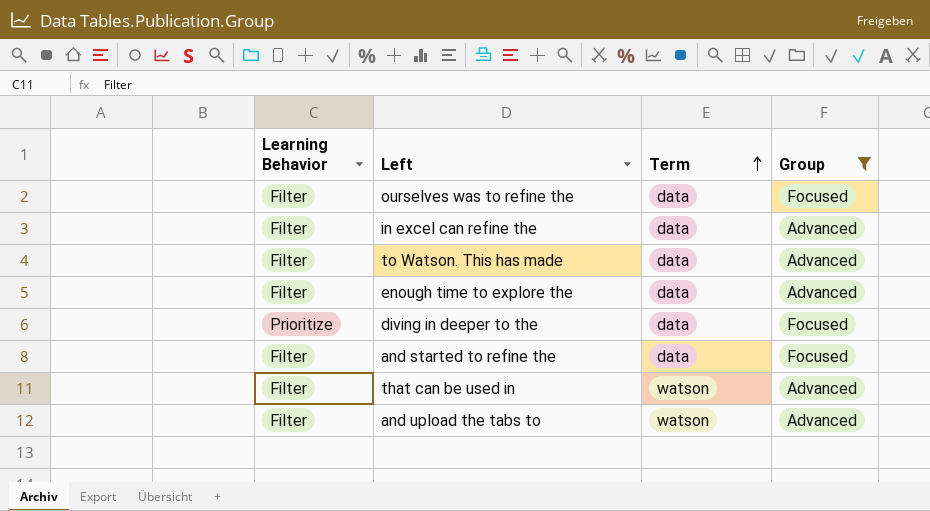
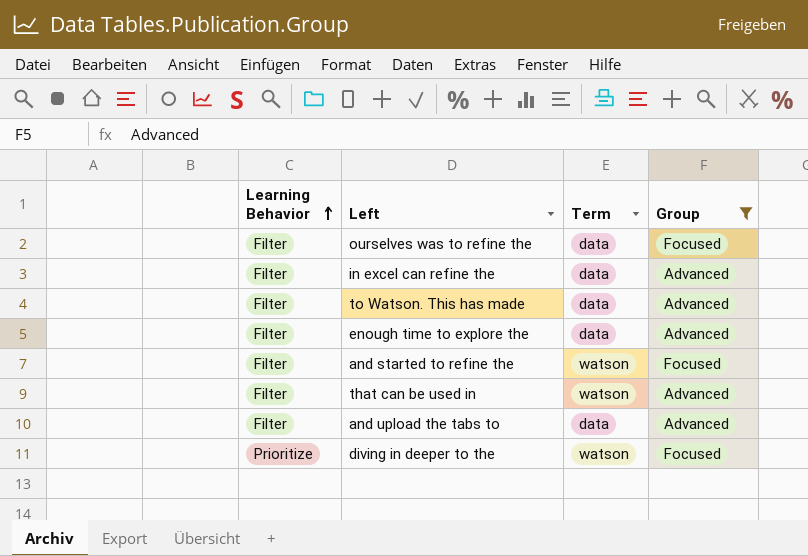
row order: Term ascending -> Learning Behavior ascending
and started to refine the | Term: data -> watson
and upload the tabs to | Term: watson -> data
diving in deeper to the | Term: data -> watson

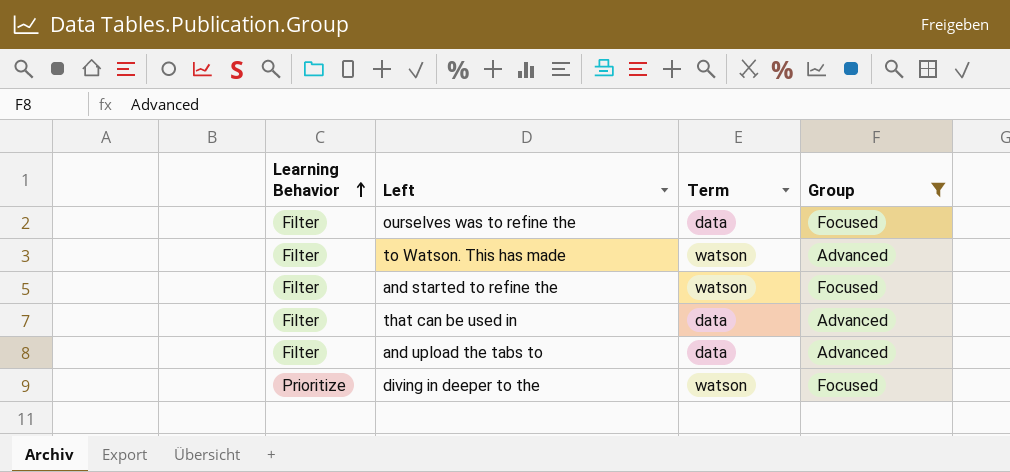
row in excel can refine the: Filter | data | Advanced -> none
row enough time to explore the: Filter | data | Advanced -> none
to Watson. This has made | Term: data -> watson
that can be used in | Term: watson -> data

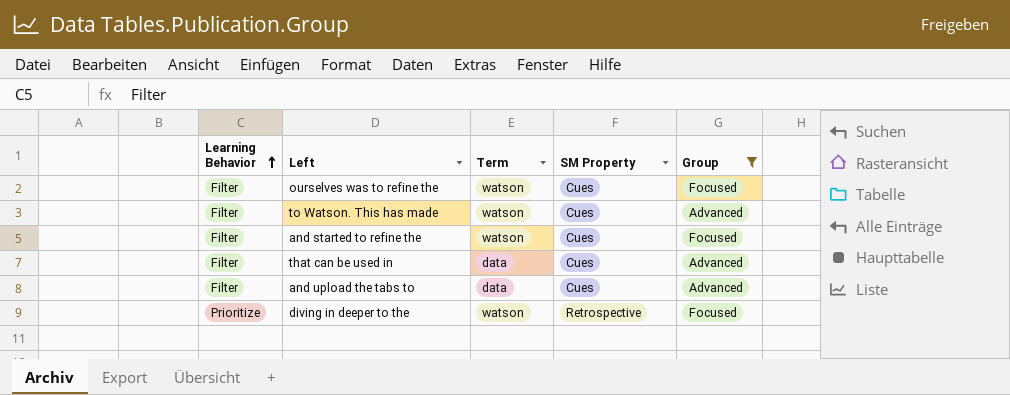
column SM Property | position: none -> 4
ourselves was to refine the | Term: data -> watson

